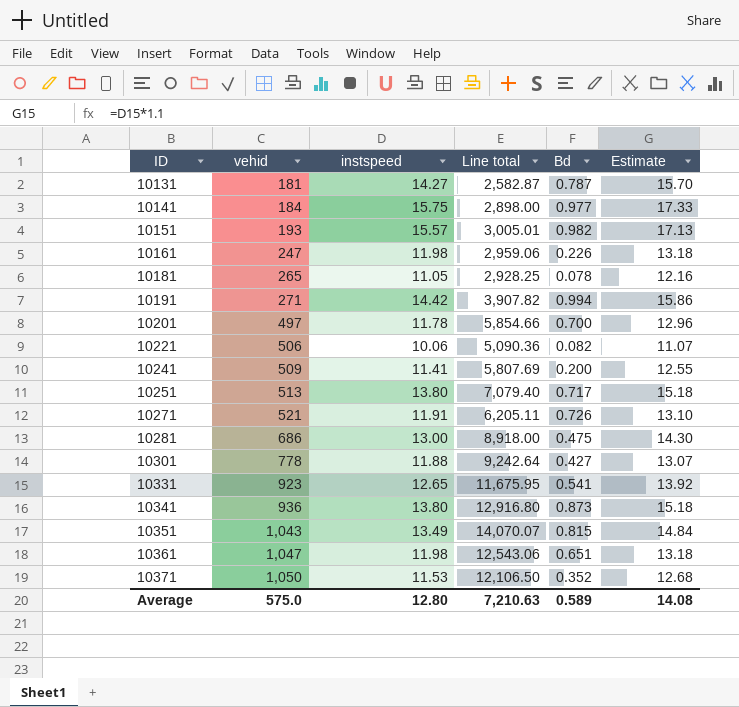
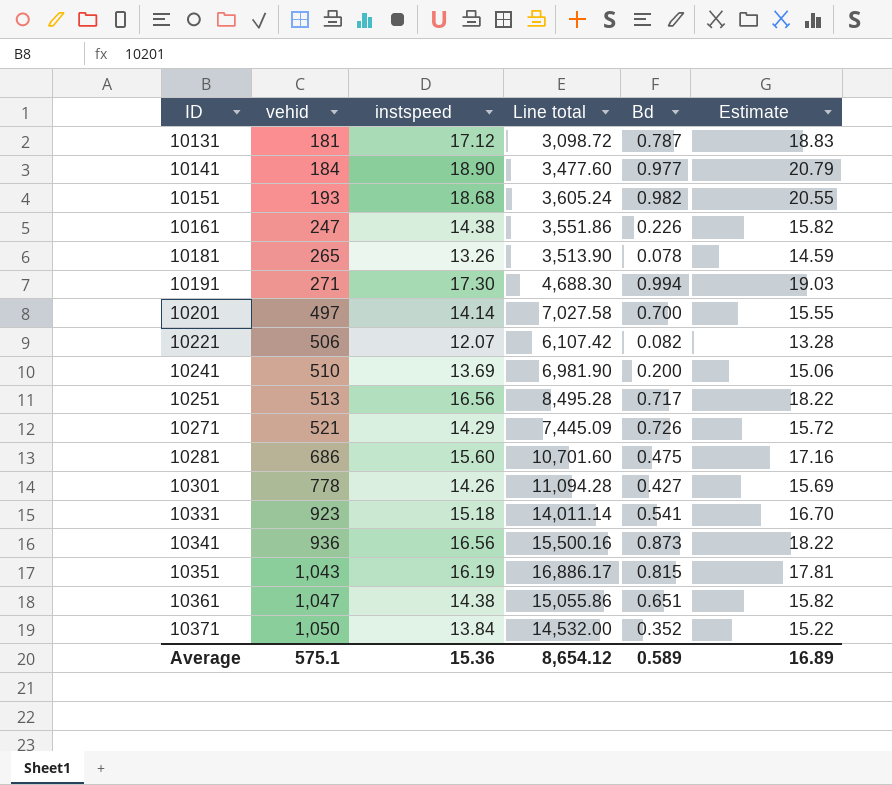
10131 | instspeed: 14.27 -> 17.12
10131 | Line total: 2,582.87 -> 3,098.72
10131 | Estimate: 15.70 -> 18.83
10141 | instspeed: 15.75 -> 18.90
10141 | Line total: 2,898.00 -> 3,477.60
10141 | Estimate: 17.33 -> 20.79
10151 | instspeed: 15.57 -> 18.68
10151 | Line total: 3,005.01 -> 3,605.24
10151 | Estimate: 17.13 -> 20.55
10161 | instspeed: 11.98 -> 14.38
10161 | Line total: 2,959.06 -> 3,551.86
10161 | Estimate: 13.18 -> 15.82
10181 | instspeed: 11.05 -> 13.26
10181 | Line total: 2,928.25 -> 3,513.90
10181 | Estimate: 12.16 -> 14.59
10191 | instspeed: 14.42 -> 17.30
10191 | Line total: 3,907.82 -> 4,688.30
10191 | Estimate: 15.86 -> 19.03
10201 | instspeed: 11.78 -> 14.14
10201 | Line total: 5,854.66 -> 7,027.58
10201 | Estimate: 12.96 -> 15.55
10221 | instspeed: 10.06 -> 12.07
10221 | Line total: 5,090.36 -> 6,107.42
10221 | Estimate: 11.07 -> 13.28
10241 | vehid: 509 -> 510
10241 | instspeed: 11.41 -> 13.69
10241 | Line total: 5,807.69 -> 6,981.90
10241 | Estimate: 12.55 -> 15.06
10251 | instspeed: 13.80 -> 16.56
10251 | Line total: 7,079.40 -> 8,495.28
10251 | Estimate: 15.18 -> 18.22
10271 | instspeed: 11.91 -> 14.29
10271 | Line total: 6,205.11 -> 7,445.09
10271 | Estimate: 13.10 -> 15.72
10281 | instspeed: 13.00 -> 15.60
10281 | Line total: 8,918.00 -> 10,701.60
10281 | Estimate: 14.30 -> 17.16
10301 | instspeed: 11.88 -> 14.26
10301 | Line total: 9,242.64 -> 11,094.28
10301 | Estimate: 13.07 -> 15.69
10331 | instspeed: 12.65 -> 15.18
10331 | Line total: 11,675.95 -> 14,011.14
10331 | Estimate: 13.92 -> 16.70
10341 | instspeed: 13.80 -> 16.56
10341 | Line total: 12,916.80 -> 15,500.16
10341 | Estimate: 15.18 -> 18.22
10351 | instspeed: 13.49 -> 16.19
10351 | Line total: 14,070.07 -> 16,886.17
10351 | Estimate: 14.84 -> 17.81
10361 | instspeed: 11.98 -> 14.38
10361 | Line total: 12,543.06 -> 15,055.86
10361 | Estimate: 13.18 -> 15.82
10371 | instspeed: 11.53 -> 13.84
10371 | Line total: 12,106.50 -> 14,532.00
10371 | Estimate: 12.68 -> 15.22
Average | vehid: 575.0 -> 575.1
Average | instspeed: 12.80 -> 15.36
Average | Line total: 7,210.63 -> 8,654.12
Average | Estimate: 14.08 -> 16.89

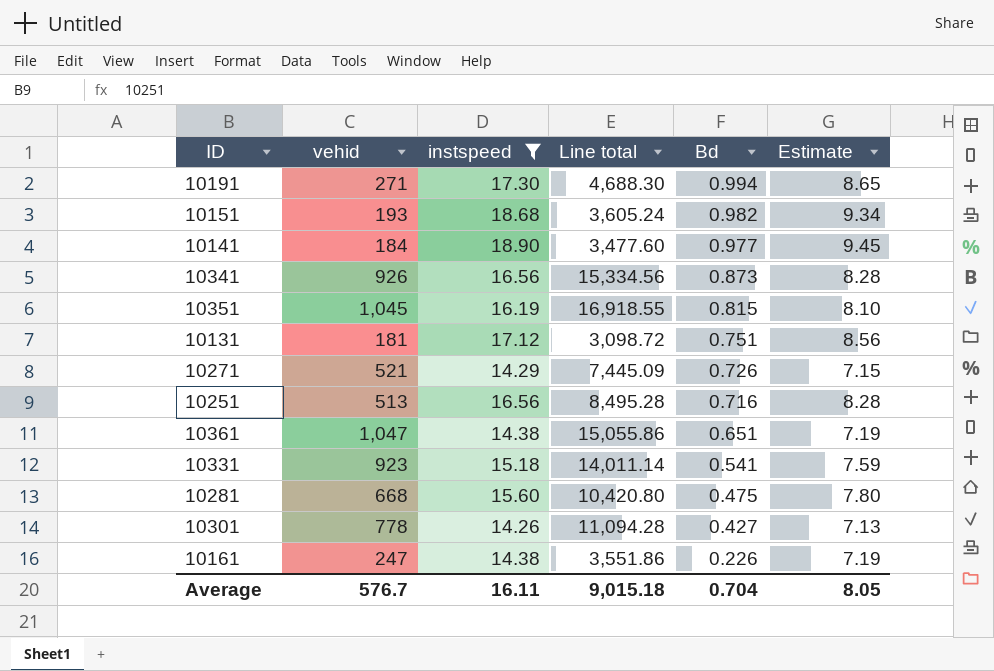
filter: none -> instspeed >= 14.26
row order: ID ascending -> Bd descending
column Estimate | formula: [instspeed] * 1.1 -> [instspeed] * 0.5
10341 | vehid: 936 -> 926
10341 | Line total: 15,500.16 -> 15,334.56
10351 | vehid: 1,043 -> 1,045
10351 | Line total: 16,886.17 -> 16,918.55
10131 | Bd: 0.787 -> 0.751
10251 | Bd: 0.717 -> 0.716
10281 | vehid: 686 -> 668
10281 | Line total: 10,701.60 -> 10,420.80
Average | vehid: 575.1 -> 576.7
Average | instspeed: 15.36 -> 16.11
Average | Line total: 8,654.12 -> 9,015.18
Average | Bd: 0.589 -> 0.704
Average | Estimate: 16.89 -> 8.05

